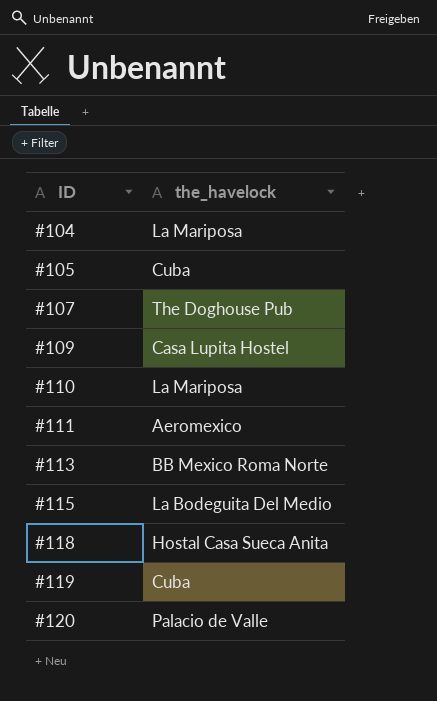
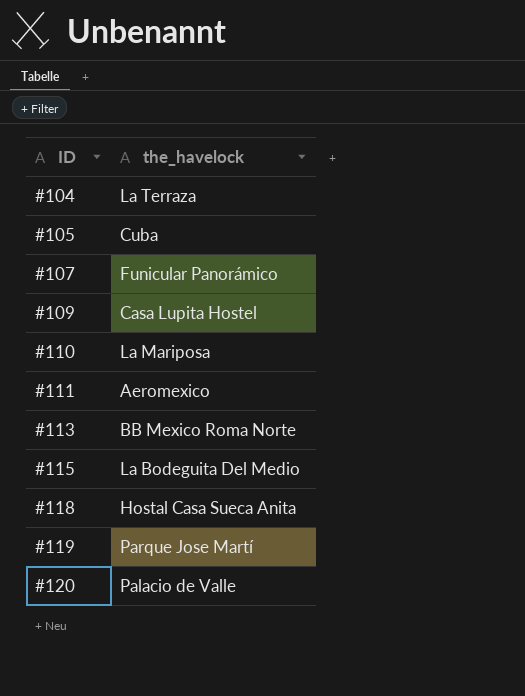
#104 | the_havelock: La Mariposa -> La Terraza
#107 | the_havelock: The Doghouse Pub -> Funicular Panorámico
#119 | the_havelock: Cuba -> Parque Jose Martí

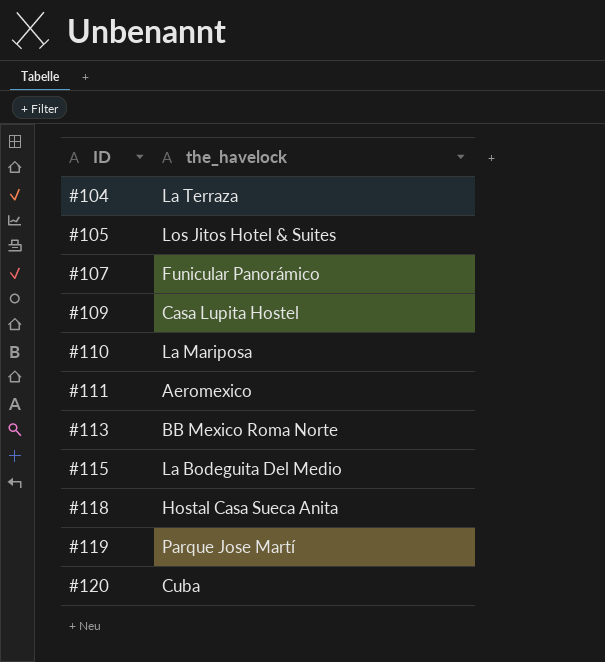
#105 | the_havelock: Cuba -> Los Jitos Hotel & Suites
#120 | the_havelock: Palacio de Valle -> Cuba

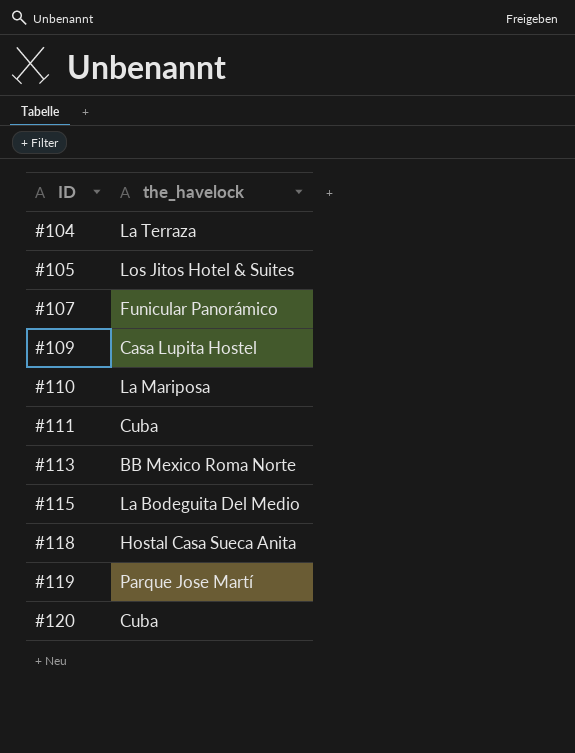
#111 | the_havelock: Aeromexico -> Cuba

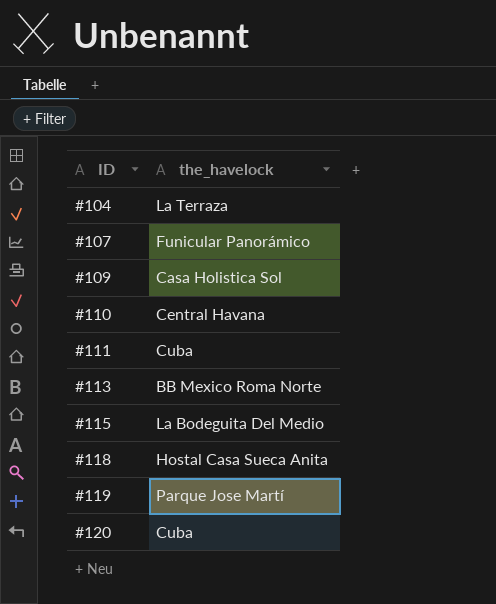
row #105: Los Jitos Hotel & Suites -> none
#109 | the_havelock: Casa Lupita Hostel -> Casa Holistica Sol
#110 | the_havelock: La Mariposa -> Central Havana

